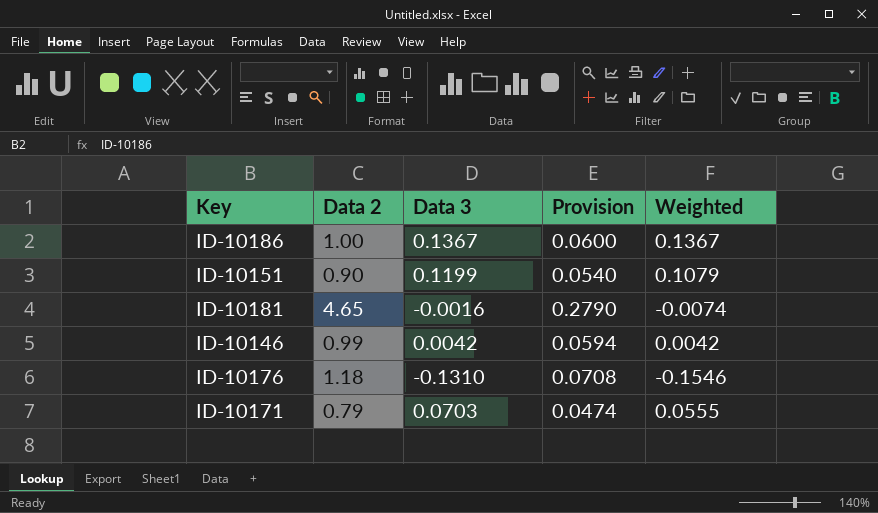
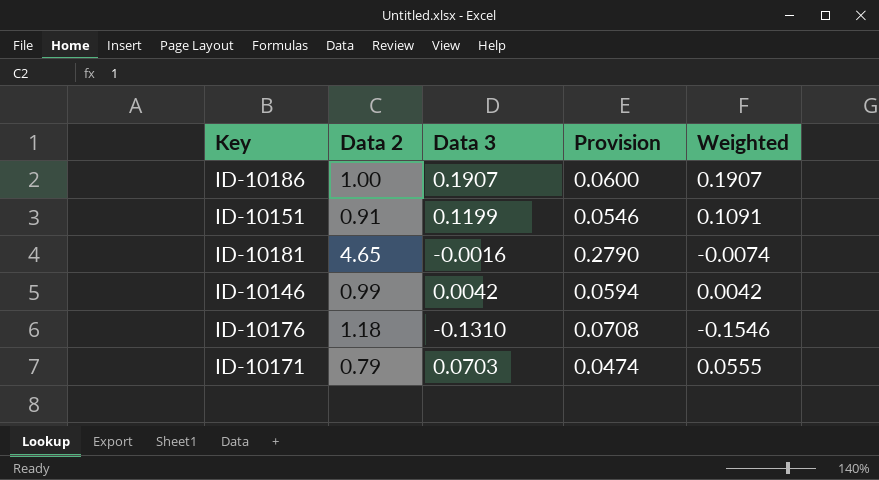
ID-10186 | Data 3: 0.1367 -> 0.1907
ID-10186 | Weighted: 0.1367 -> 0.1907
ID-10151 | Data 2: 0.90 -> 0.91
ID-10151 | Provision: 0.0540 -> 0.0546
ID-10151 | Weighted: 0.1079 -> 0.1091

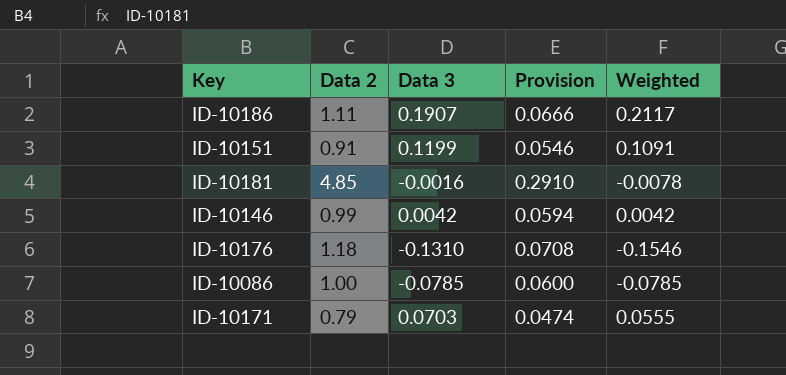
ID-10186 | Data 2: 1.00 -> 1.11
ID-10186 | Provision: 0.0600 -> 0.0666
ID-10186 | Weighted: 0.1907 -> 0.2117
ID-10181 | Data 2: 4.65 -> 4.85
ID-10181 | Provision: 0.2790 -> 0.2910
ID-10181 | Weighted: -0.0074 -> -0.0078
row ID-10086: none -> 1.00 | -0.0785 | 0.0600 | -0.0785

